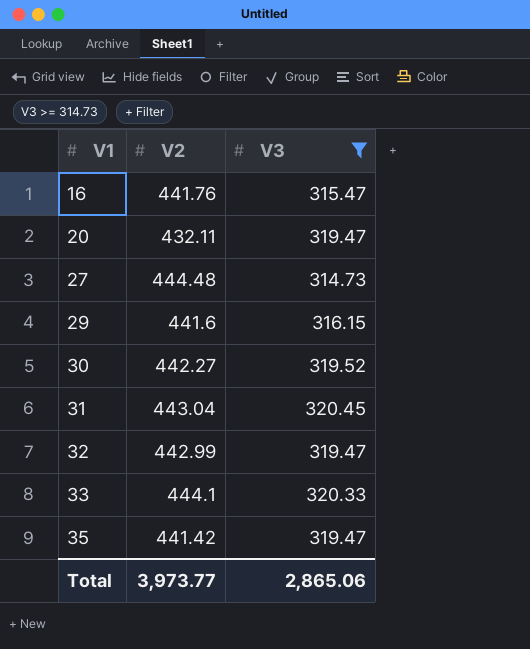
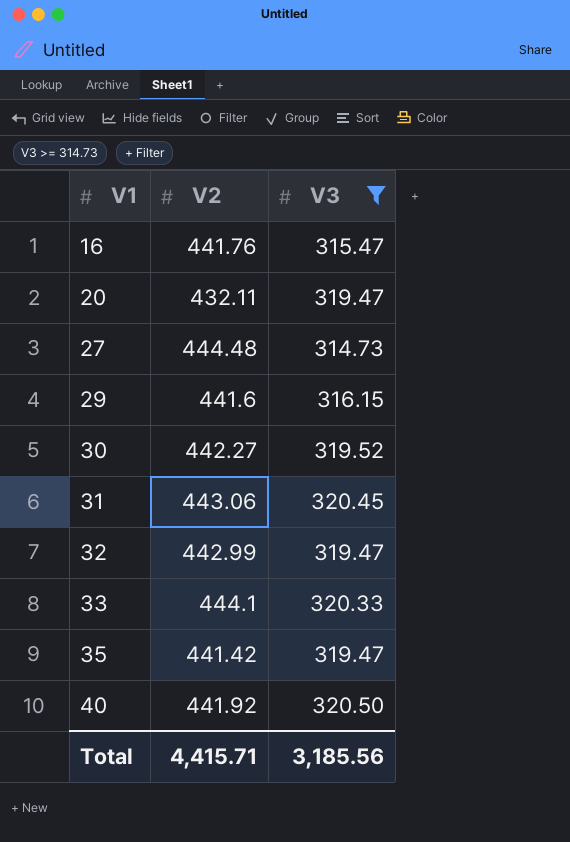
31 | V2: 443.04 -> 443.06
row 40: none -> 441.92 | 320.50
Total | V2: 3,973.77 -> 4,415.71
Total | V3: 2,865.06 -> 3,185.56

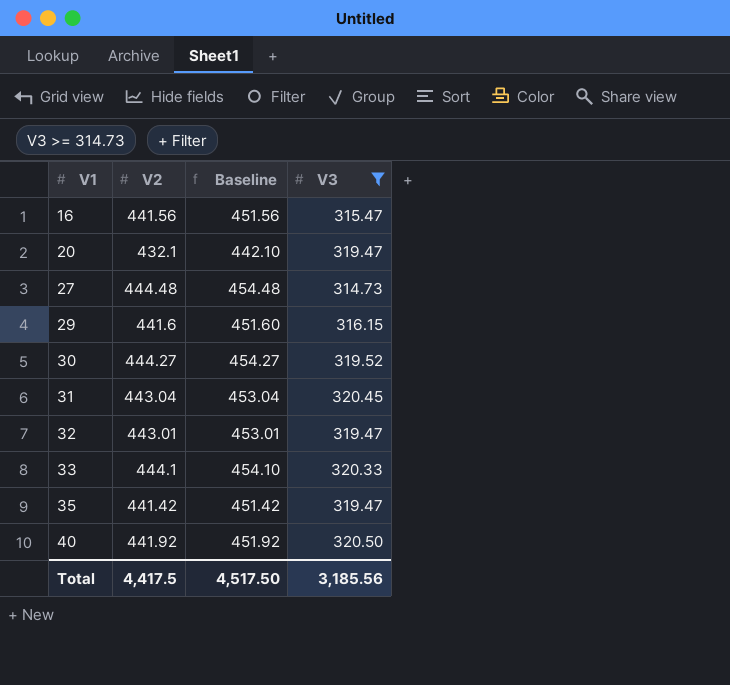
column Baseline | formula: none -> [V2] + 10
16 | V2: 441.76 -> 441.56
20 | V2: 432.11 -> 432.1
30 | V2: 442.27 -> 444.27
31 | V2: 443.06 -> 443.04
32 | V2: 442.99 -> 443.01
Total | V2: 4,415.71 -> 4,417.5

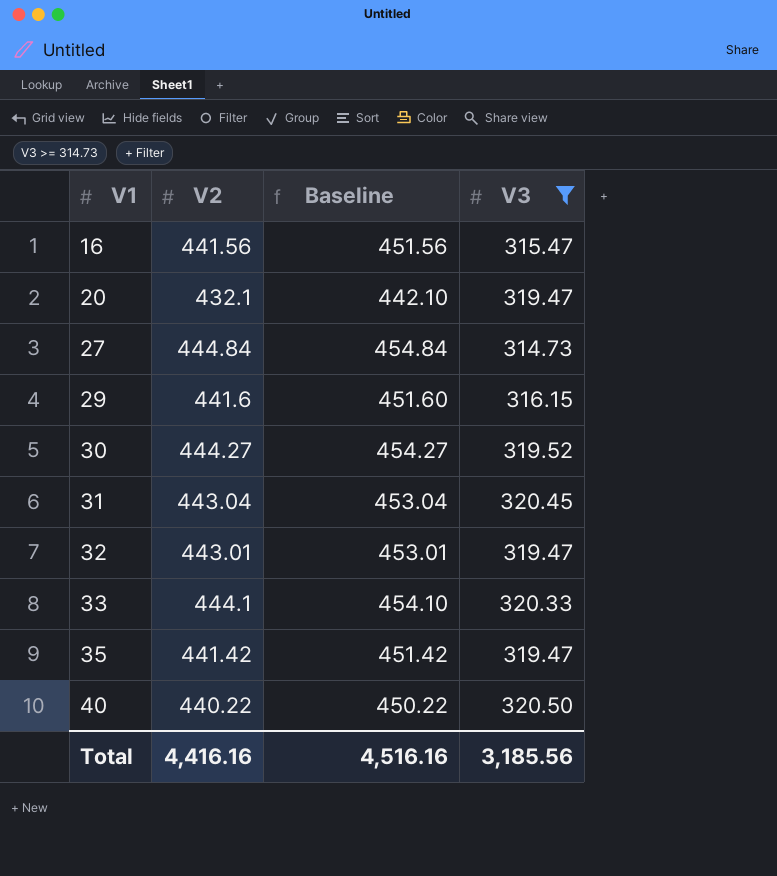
27 | V2: 444.48 -> 444.84
27 | Baseline: 454.48 -> 454.84
40 | V2: 441.92 -> 440.22
40 | Baseline: 451.92 -> 450.22
Total | V2: 4,417.5 -> 4,416.16
Total | Baseline: 4,517.50 -> 4,516.16

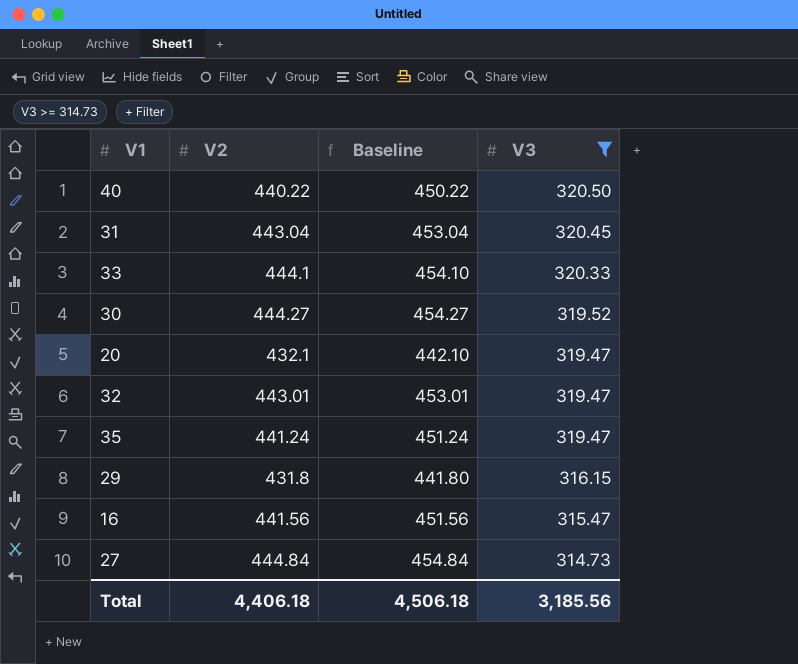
row order: V1 ascending -> V3 descending
35 | V2: 441.42 -> 441.24
35 | Baseline: 451.42 -> 451.24
29 | V2: 441.6 -> 431.8
29 | Baseline: 451.60 -> 441.80
Total | V2: 4,416.16 -> 4,406.18
Total | Baseline: 4,516.16 -> 4,506.18

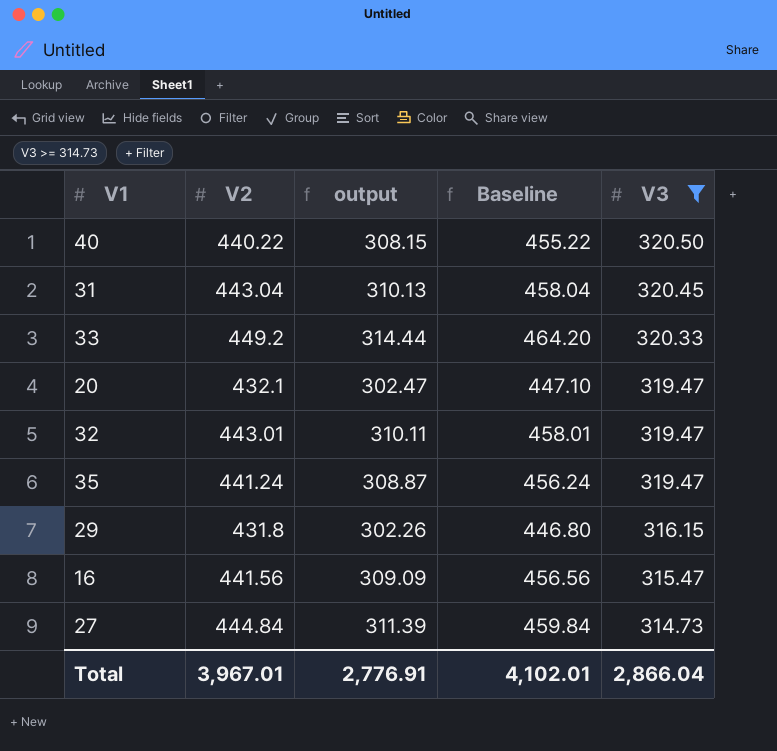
column output | formula: none -> [V2] * 0.7
column Baseline | formula: [V2] + 10 -> [V2] + 15
row 30: 444.27 | 454.27 | 319.52 -> none
33 | V2: 444.1 -> 449.2
Total | V2: 4,406.18 -> 3,967.01
Total | Baseline: 4,506.18 -> 4,102.01
Total | V3: 3,185.56 -> 2,866.04

